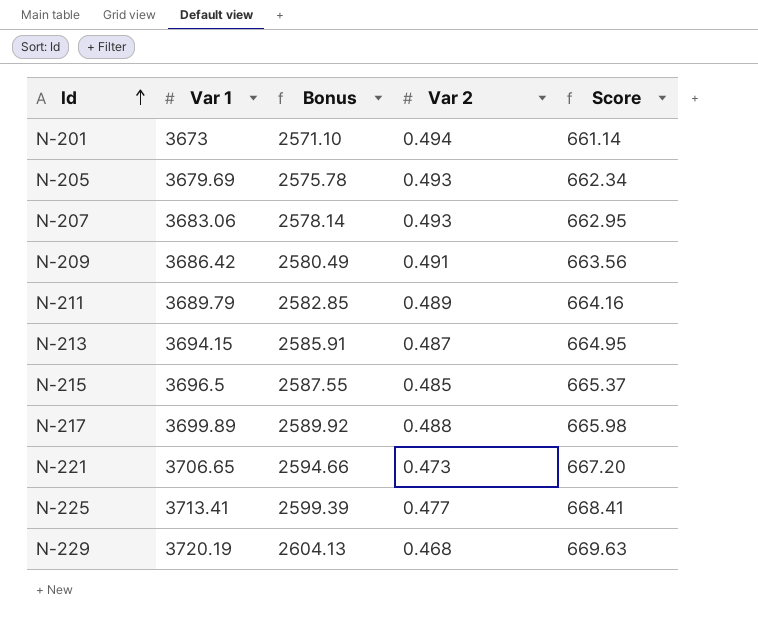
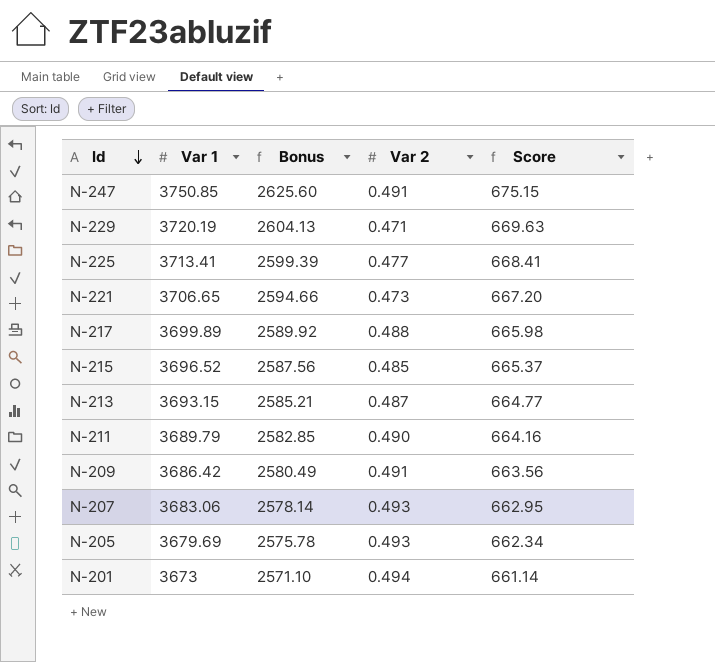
row order: Id ascending -> Id descending
row N-247: none -> 3750.85 | 2625.60 | 0.491 | 675.15
N-229 | Var 2: 0.468 -> 0.471
N-215 | Var 1: 3696.5 -> 3696.52
N-215 | Bonus: 2587.55 -> 2587.56
N-213 | Var 1: 3694.15 -> 3693.15
N-213 | Bonus: 2585.91 -> 2585.21
N-213 | Score: 664.95 -> 664.77
N-211 | Var 2: 0.489 -> 0.490

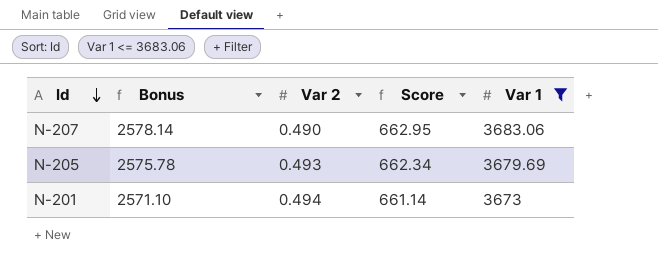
filter: none -> Var 1 <= 3683.06
column Var 1 | position: 2 -> 5
N-207 | Var 2: 0.493 -> 0.490

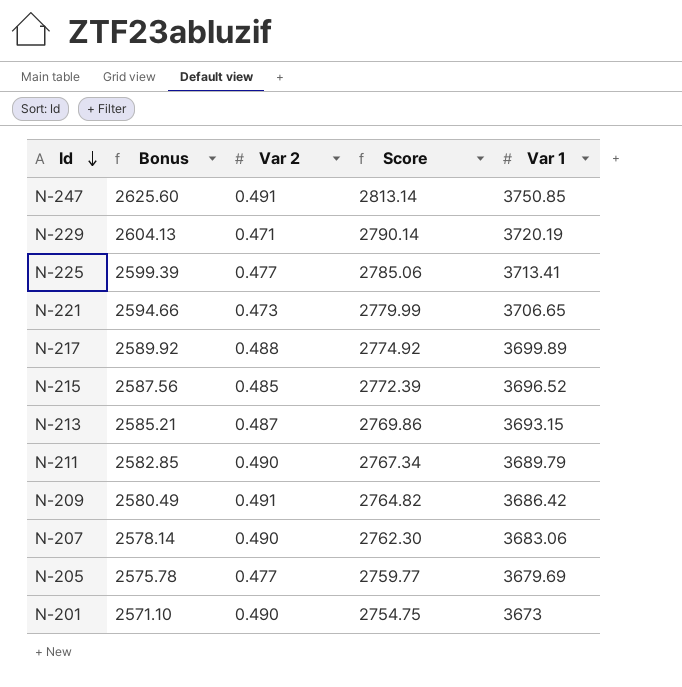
filter: Var 1 <= 3683.06 -> none
column Score | formula: [Var 1] * 0.18 -> [Var 1] * 0.75
N-205 | Var 2: 0.493 -> 0.477
N-201 | Var 2: 0.494 -> 0.490

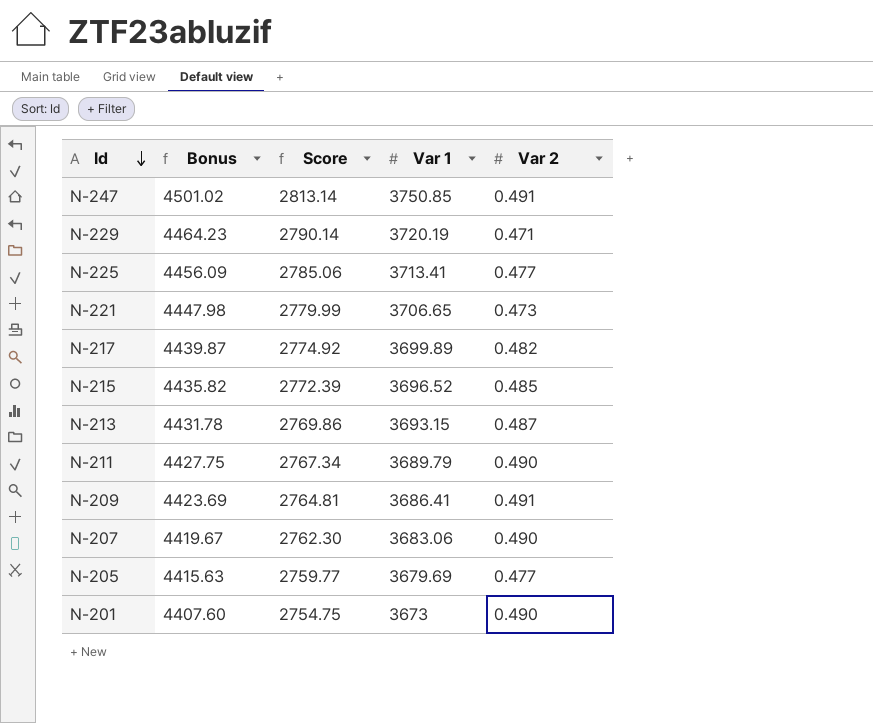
column Bonus | formula: [Var 1] * 0.7 -> [Var 1] * 1.2
column Var 2 | position: 3 -> 5
N-217 | Var 2: 0.488 -> 0.482
N-209 | Score: 2764.82 -> 2764.81
N-209 | Var 1: 3686.42 -> 3686.41

